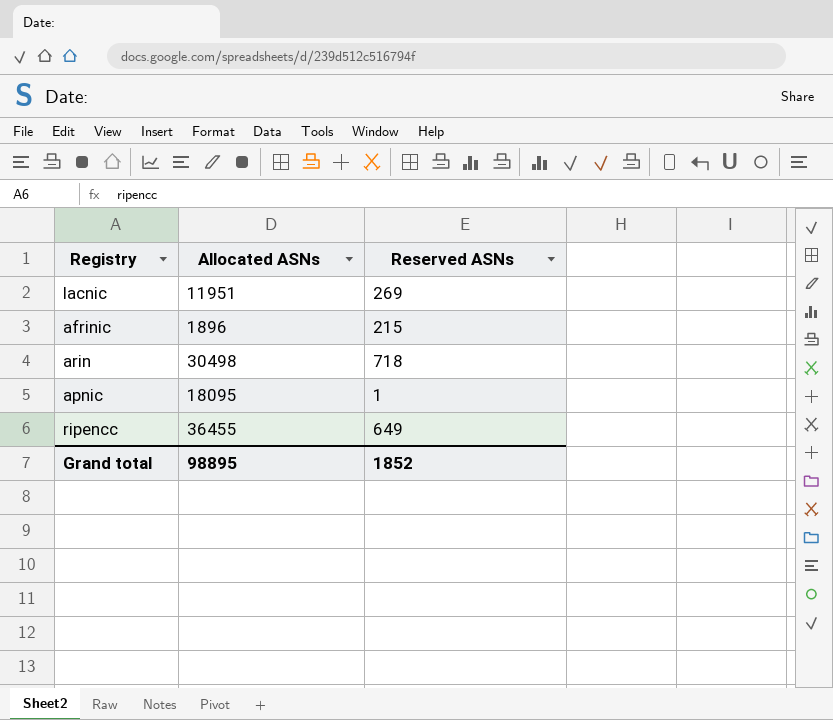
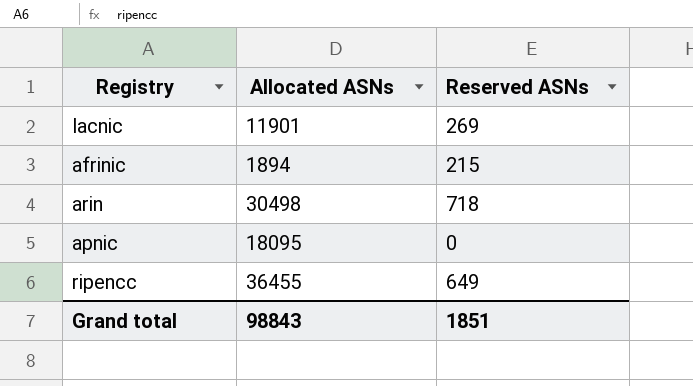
lacnic | Allocated ASNs: 11951 -> 11901
afrinic | Allocated ASNs: 1896 -> 1894
apnic | Reserved ASNs: 1 -> 0
Grand total | Allocated ASNs: 98895 -> 98843
Grand total | Reserved ASNs: 1852 -> 1851

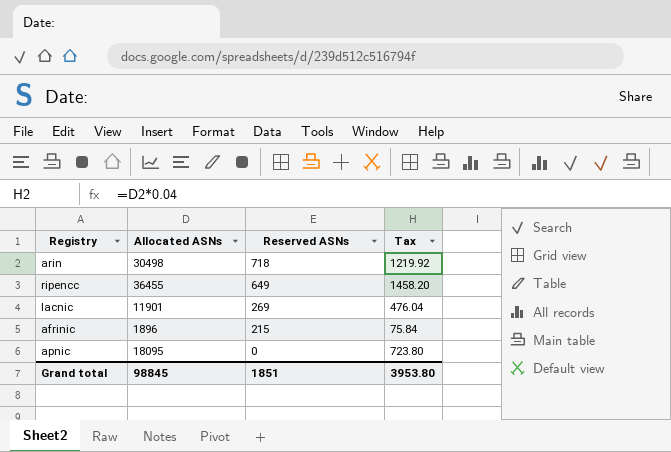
row order: none -> Reserved ASNs descending
column Tax | formula: none -> [Allocated ASNs] * 0.04
afrinic | Allocated ASNs: 1894 -> 1896
Grand total | Allocated ASNs: 98843 -> 98845

